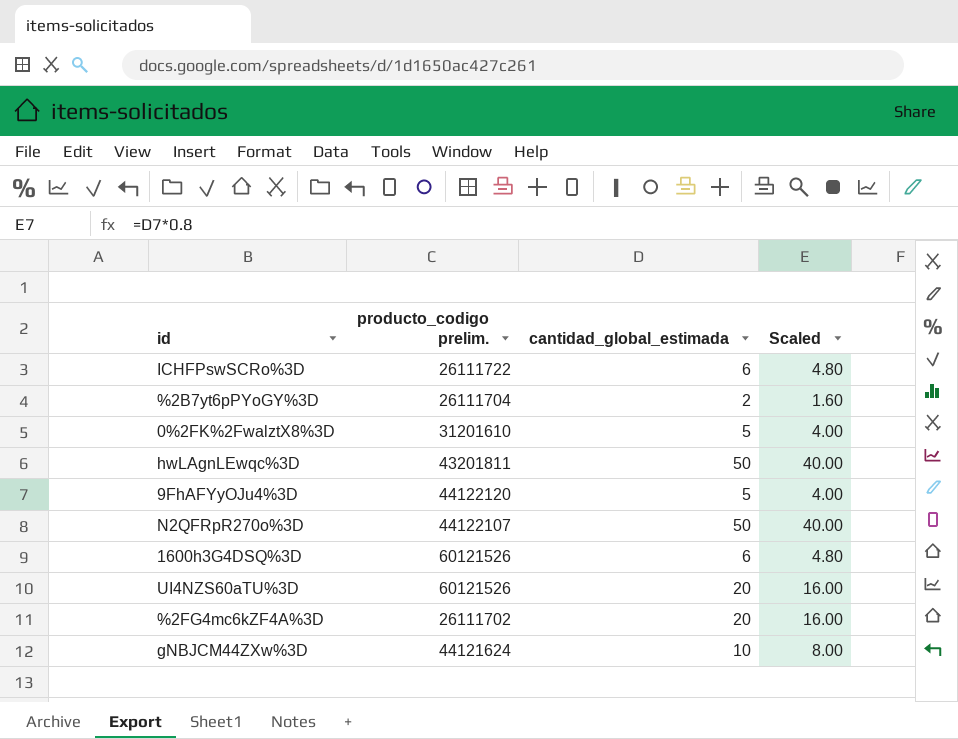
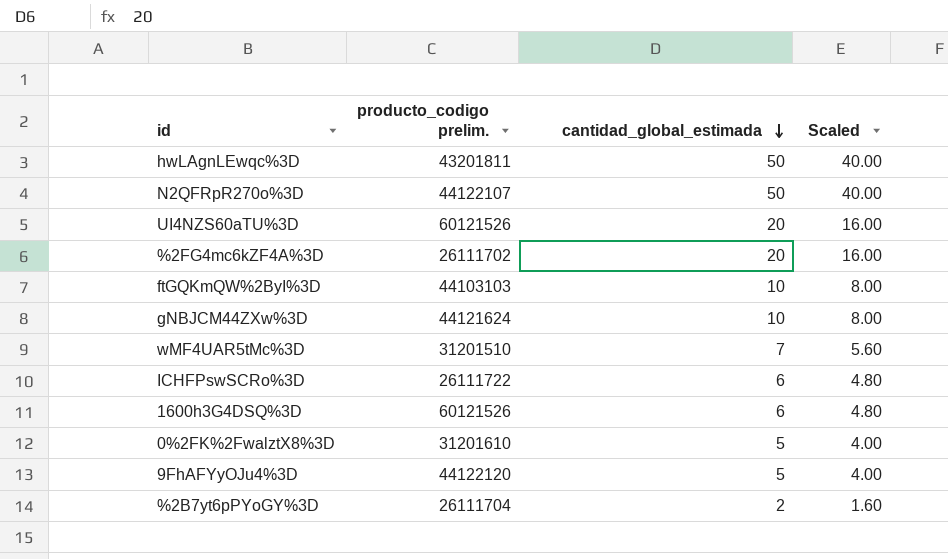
row order: none -> cantidad_global_estimada descending
row ftGQKmQW%2ByI%3D: none -> 44103103 | 10 | 8.00
row wMF4UAR5tMc%3D: none -> 31201510 | 7 | 5.60

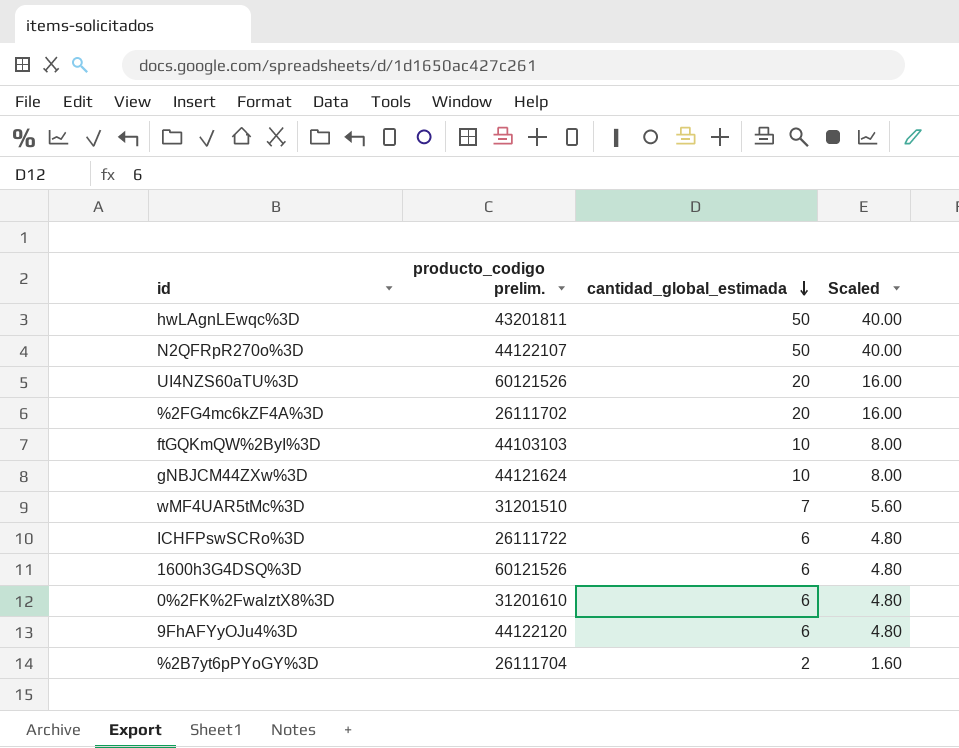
0%2FK%2FwalztX8%3D | cantidad_global_estimada: 5 -> 6
0%2FK%2FwalztX8%3D | Scaled: 4.00 -> 4.80
9FhAFYyOJu4%3D | cantidad_global_estimada: 5 -> 6
9FhAFYyOJu4%3D | Scaled: 4.00 -> 4.80

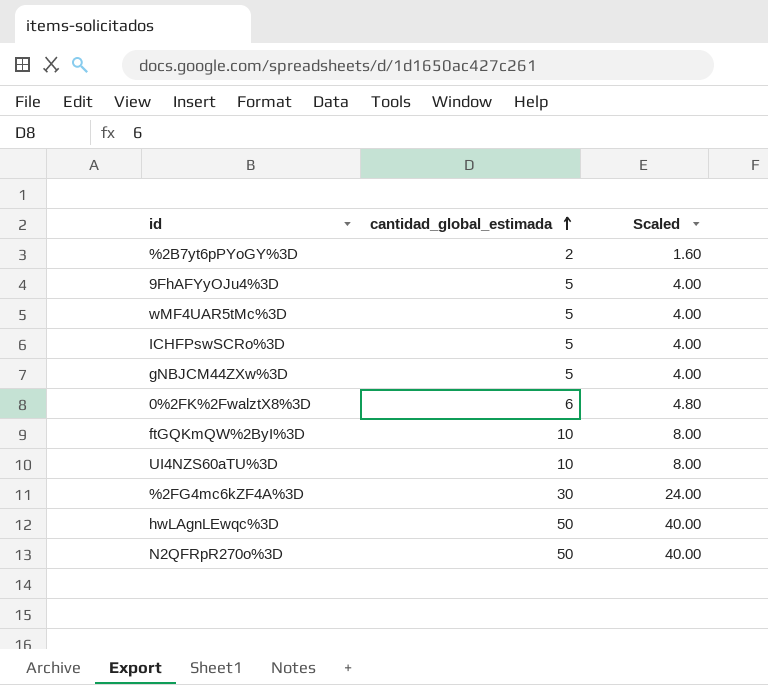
row order: cantidad_global_estimada descending -> cantidad_global_estimada ascending
column producto_codigo prelim. | position: 2 -> none
row 1600h3G4DSQ%3D: 60121526 | 6 | 4.80 -> none
9FhAFYyOJu4%3D | cantidad_global_estimada: 6 -> 5
9FhAFYyOJu4%3D | Scaled: 4.80 -> 4.00
wMF4UAR5tMc%3D | cantidad_global_estimada: 7 -> 5
wMF4UAR5tMc%3D | Scaled: 5.60 -> 4.00
ICHFPswSCRo%3D | cantidad_global_estimada: 6 -> 5
ICHFPswSCRo%3D | Scaled: 4.80 -> 4.00
gNBJCM44ZXw%3D | cantidad_global_estimada: 10 -> 5
gNBJCM44ZXw%3D | Scaled: 8.00 -> 4.00
UI4NZS60aTU%3D | cantidad_global_estimada: 20 -> 10
UI4NZS60aTU%3D | Scaled: 16.00 -> 8.00
%2FG4mc6kZF4A%3D | cantidad_global_estimada: 20 -> 30
%2FG4mc6kZF4A%3D | Scaled: 16.00 -> 24.00

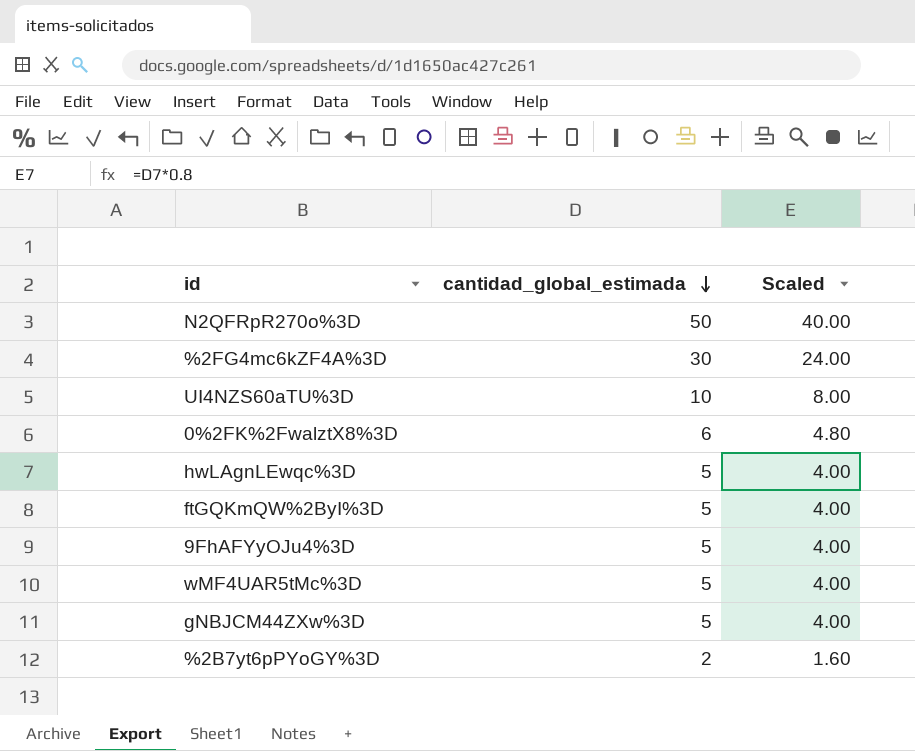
row order: cantidad_global_estimada ascending -> cantidad_global_estimada descending
row ICHFPswSCRo%3D: 5 | 4.00 -> none
hwLAgnLEwqc%3D | cantidad_global_estimada: 50 -> 5
hwLAgnLEwqc%3D | Scaled: 40.00 -> 4.00
ftGQKmQW%2ByI%3D | cantidad_global_estimada: 10 -> 5
ftGQKmQW%2ByI%3D | Scaled: 8.00 -> 4.00

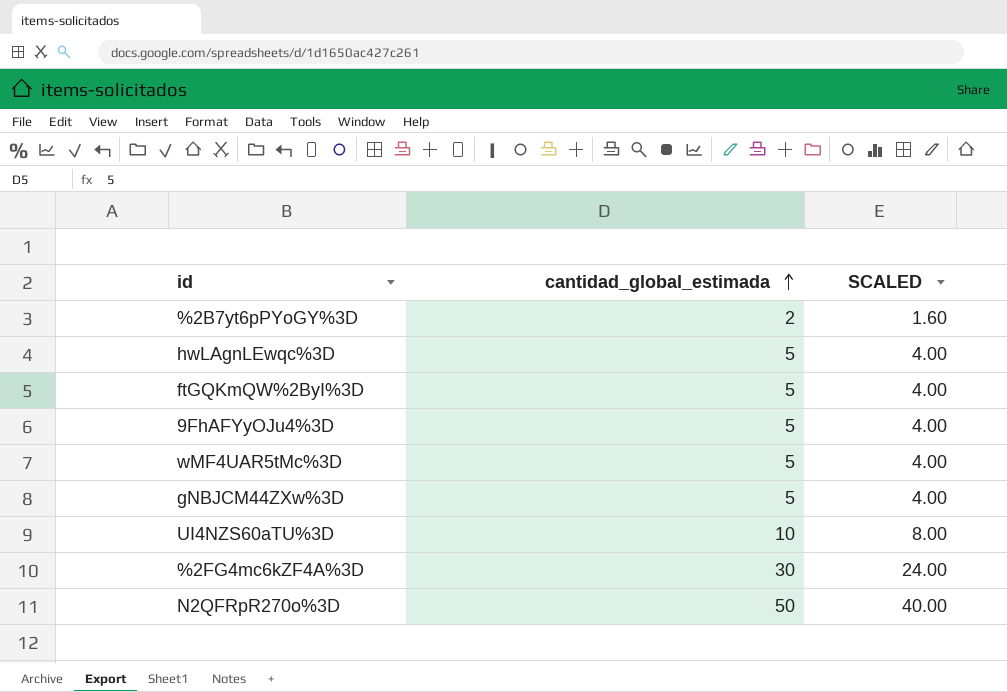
row order: cantidad_global_estimada descending -> cantidad_global_estimada ascending
column name: Scaled -> SCALED
row 0%2FK%2FwalztX8%3D: 6 | 4.80 -> none

